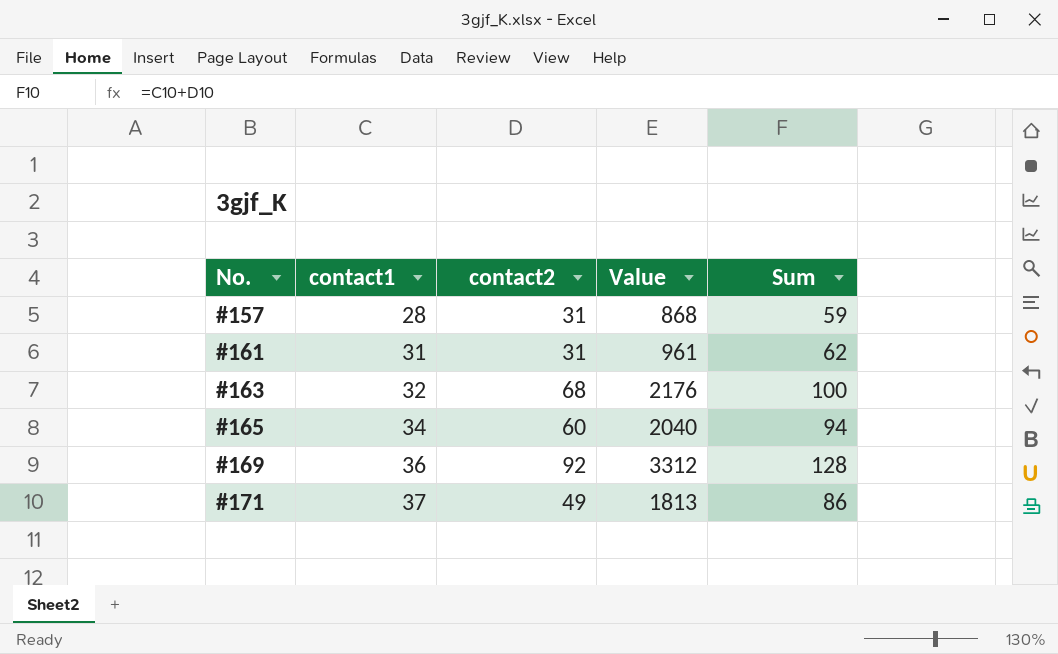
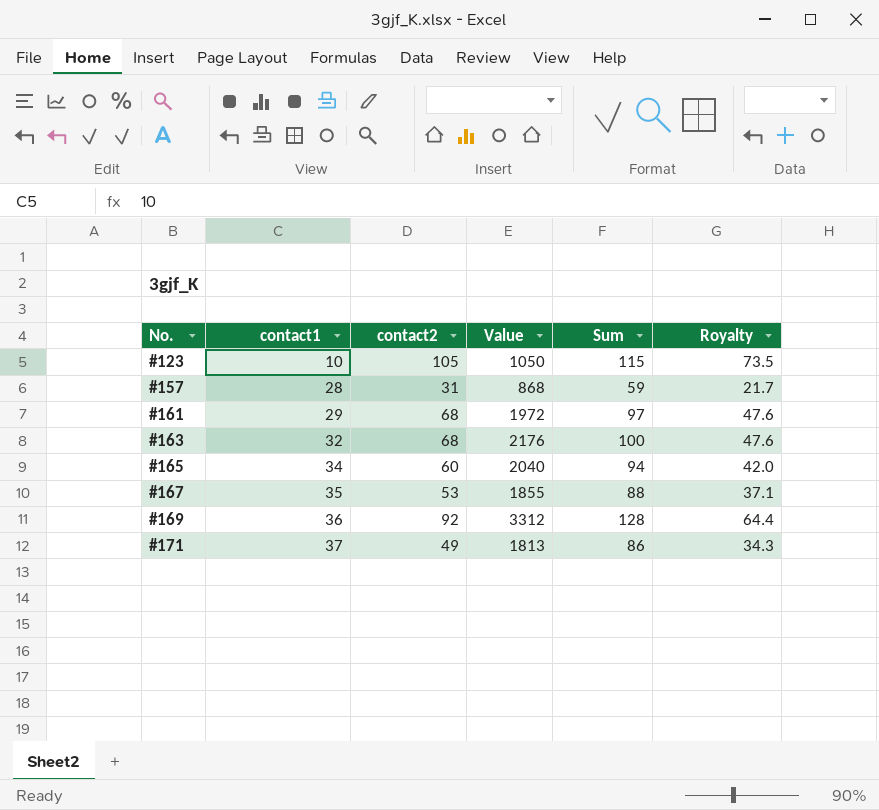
column Royalty | formula: none -> [contact2] * 0.7
row #123: none -> 10 | 105 | 1050 | 115 | 73.5
#161 | contact1: 31 -> 29
#161 | contact2: 31 -> 68
#161 | Value: 961 -> 1972
#161 | Sum: 62 -> 97
row #167: none -> 35 | 53 | 1855 | 88 | 37.1

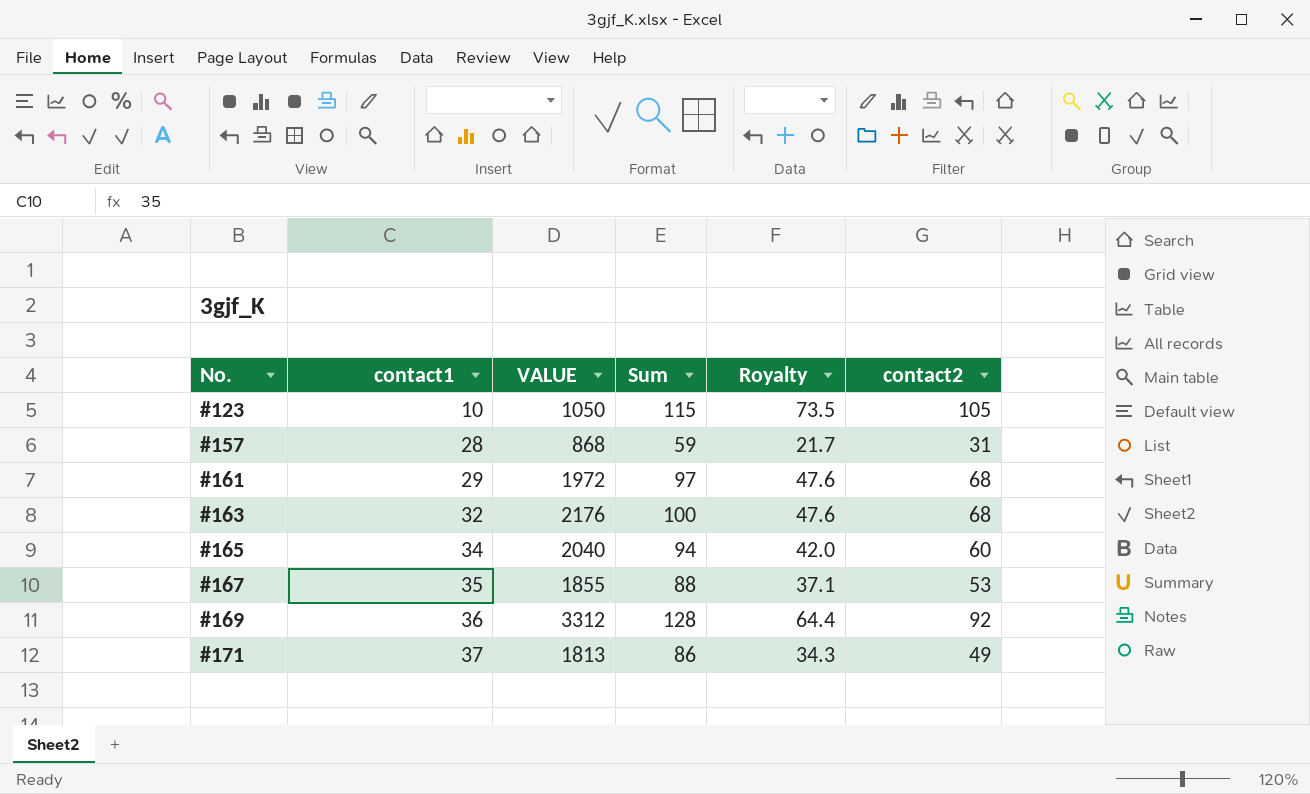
column name: Value -> VALUE
column contact2 | position: 3 -> 6

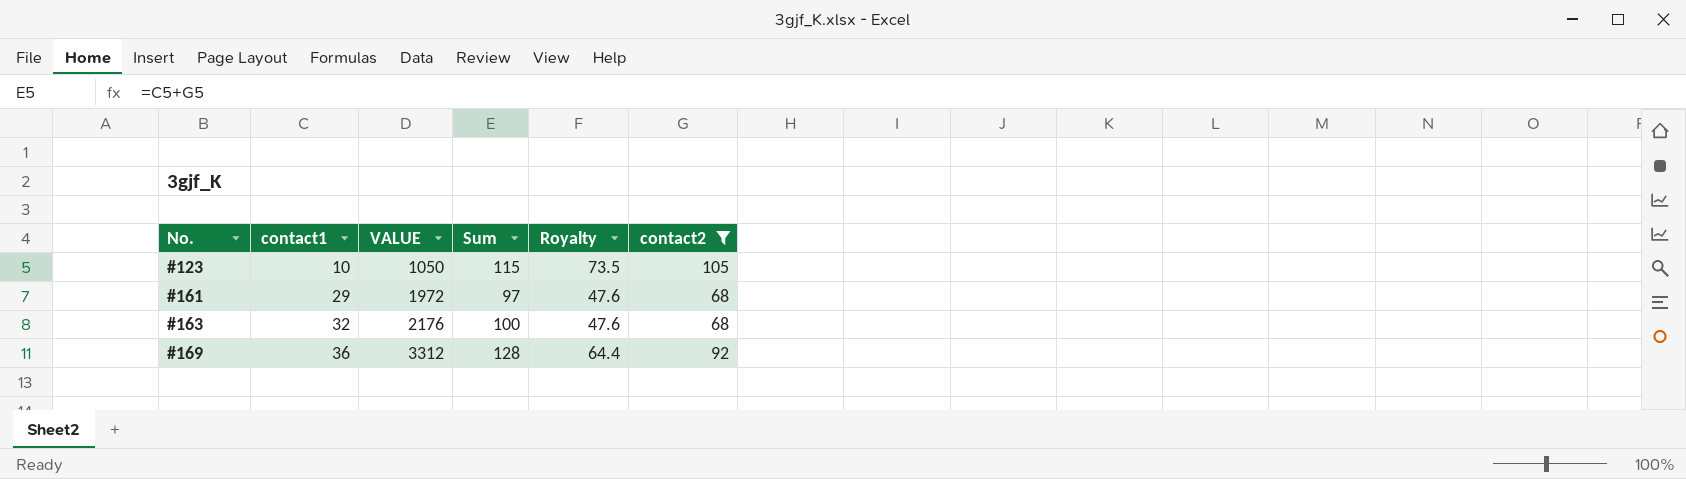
filter: none -> contact2 >= 68

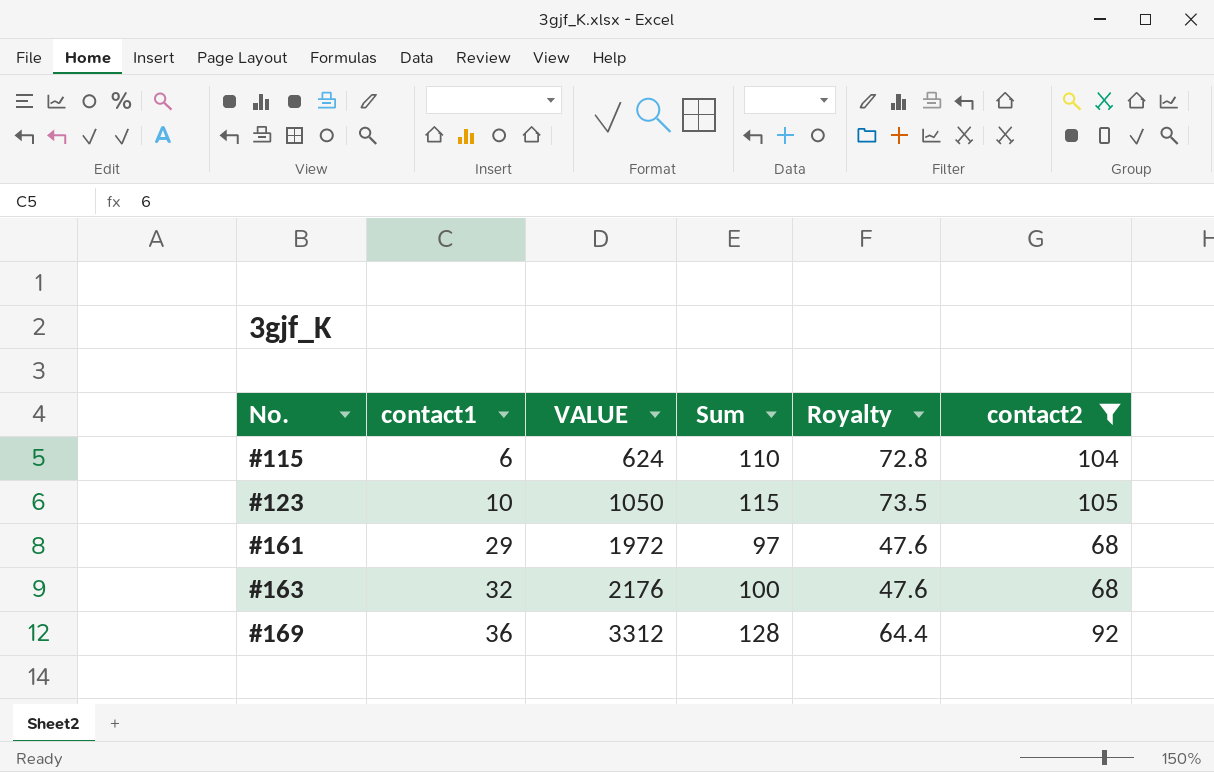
row #115: none -> 6 | 624 | 110 | 72.8 | 104

